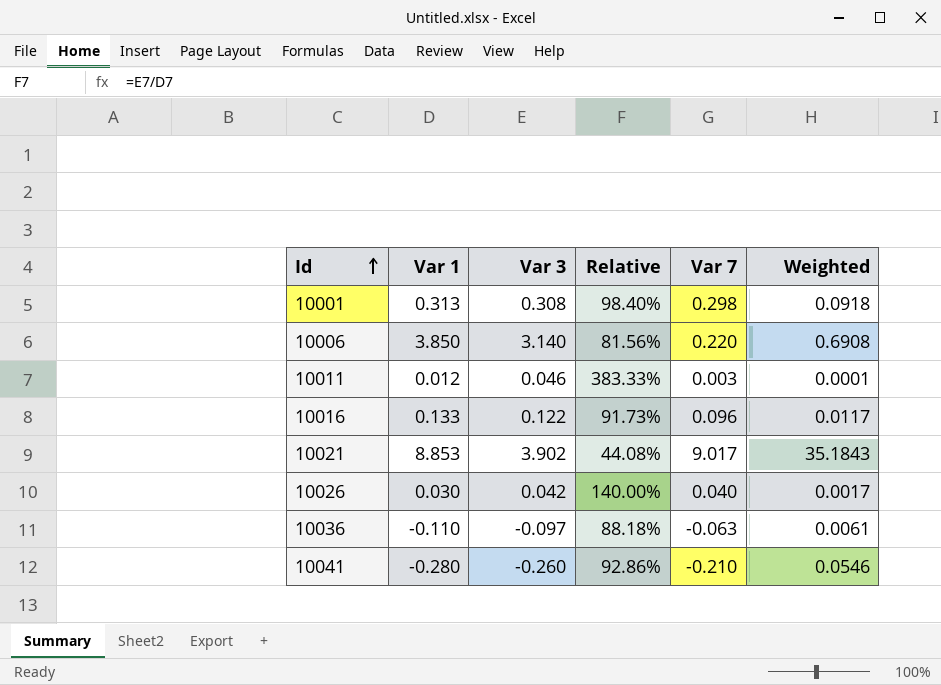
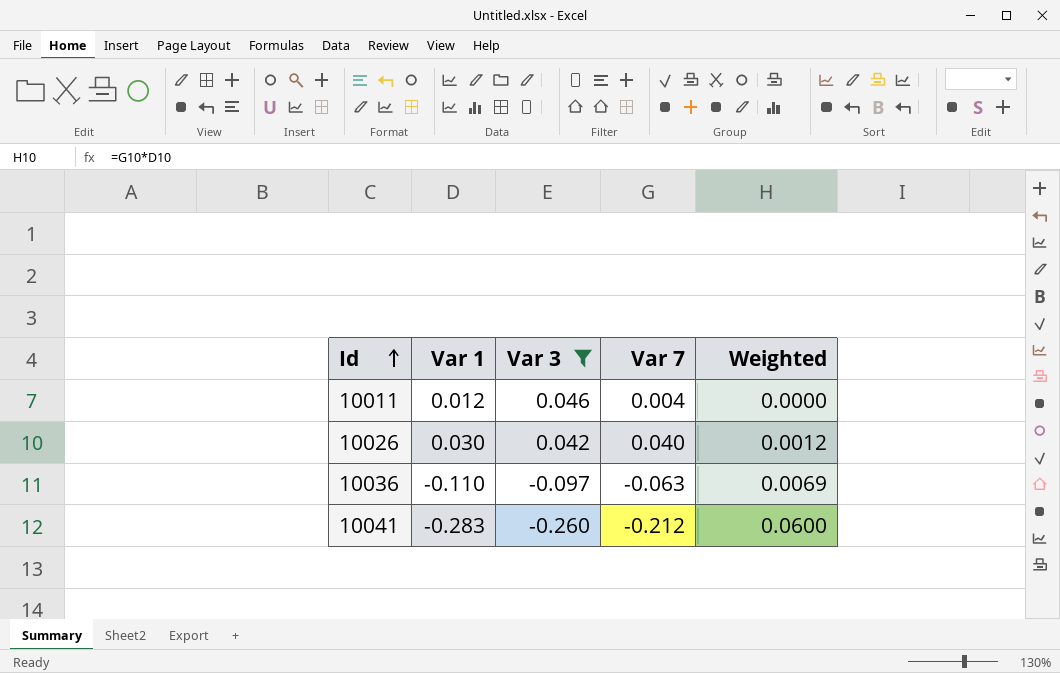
filter: none -> Var 3 <= 0.046
column Relative | formula: [Var 3] / [Var 1] -> none
column Weighted | formula: [Var 3] * [Var 7] -> [Var 1] * [Var 7]
10011 | Var 7: 0.003 -> 0.004
10041 | Var 1: -0.280 -> -0.283
10041 | Var 7: -0.210 -> -0.212

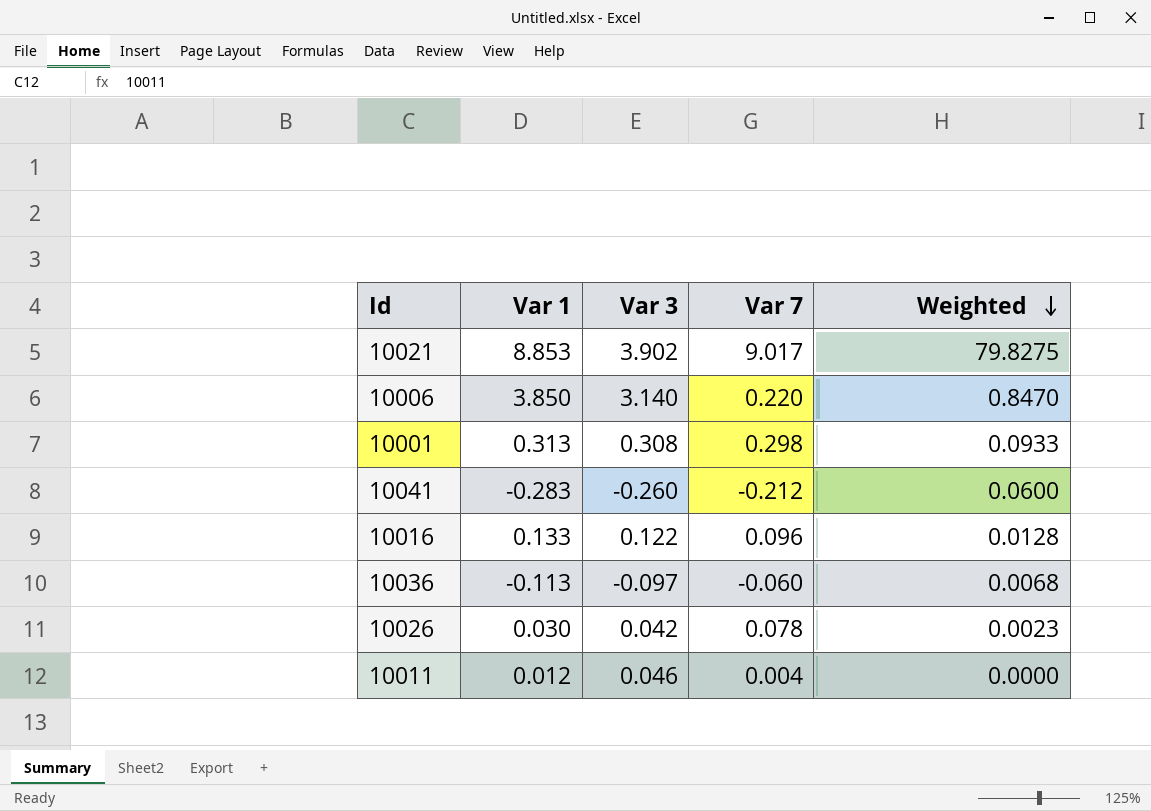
filter: Var 3 <= 0.046 -> none
row order: Id ascending -> Weighted descending
10036 | Var 1: -0.110 -> -0.113
10036 | Var 7: -0.063 -> -0.060
10036 | Weighted: 0.0069 -> 0.0068
10026 | Var 7: 0.040 -> 0.078
10026 | Weighted: 0.0012 -> 0.0023

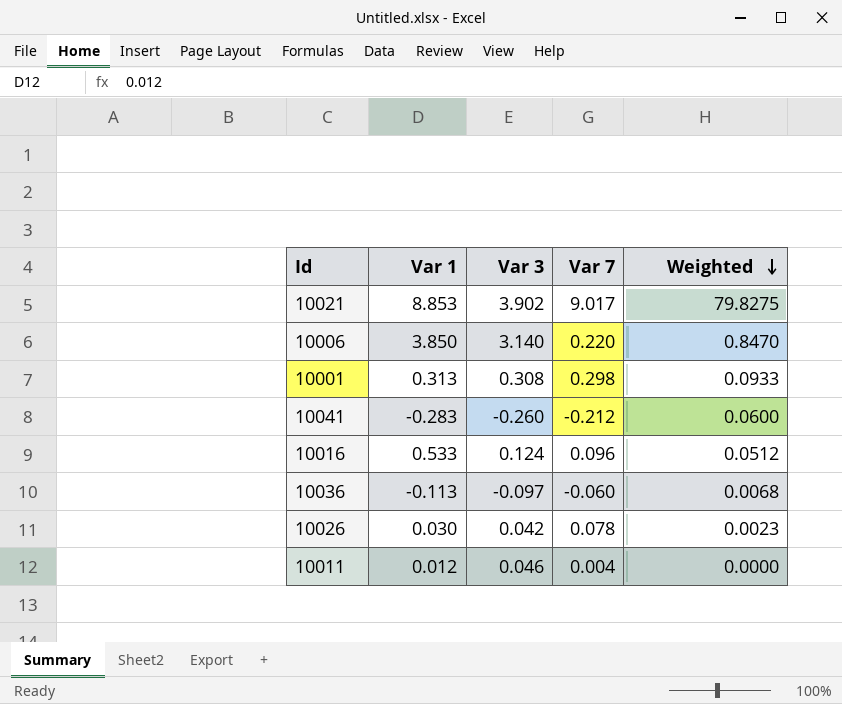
10016 | Var 1: 0.133 -> 0.533
10016 | Var 3: 0.122 -> 0.124
10016 | Weighted: 0.0128 -> 0.0512

